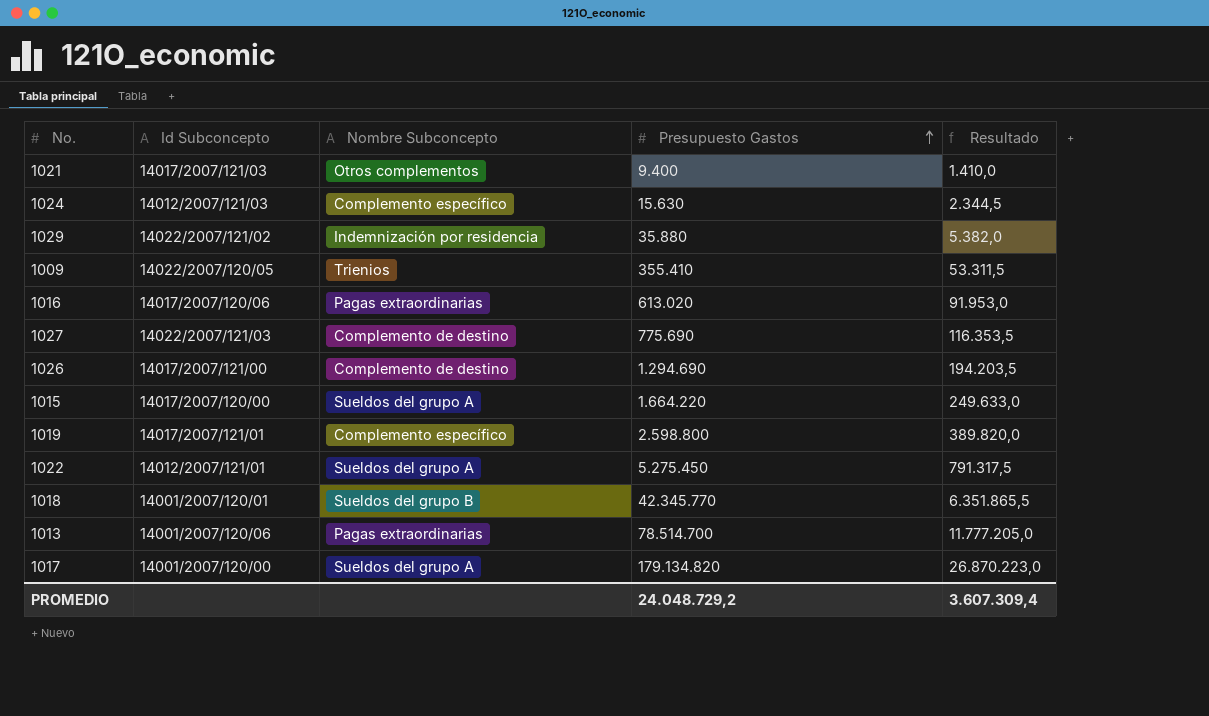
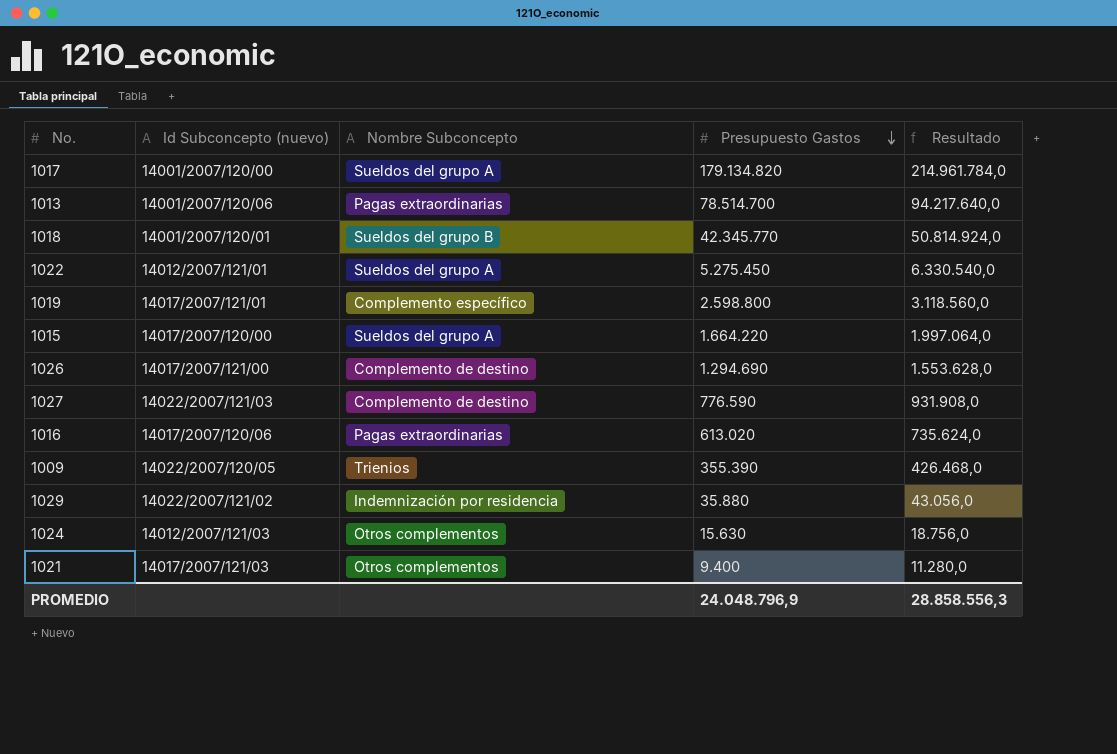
row order: Presupuesto Gastos ascending -> Presupuesto Gastos descending
column name: Id Subconcepto -> Id Subconcepto (nuevo)
column Resultado | formula: [Presupuesto Gastos] * 0,15 -> [Presupuesto Gastos] * 1,2
1027 | Presupuesto Gastos: 775.690 -> 776.590
1009 | Presupuesto Gastos: 355.410 -> 355.390
1024 | Nombre Subconcepto: Complemento específico -> Otros complementos
PROMEDIO | Presupuesto Gastos: 24.048.729,2 -> 24.048.796,9
PROMEDIO | Resultado: 3.607.309,4 -> 28.858.556,3

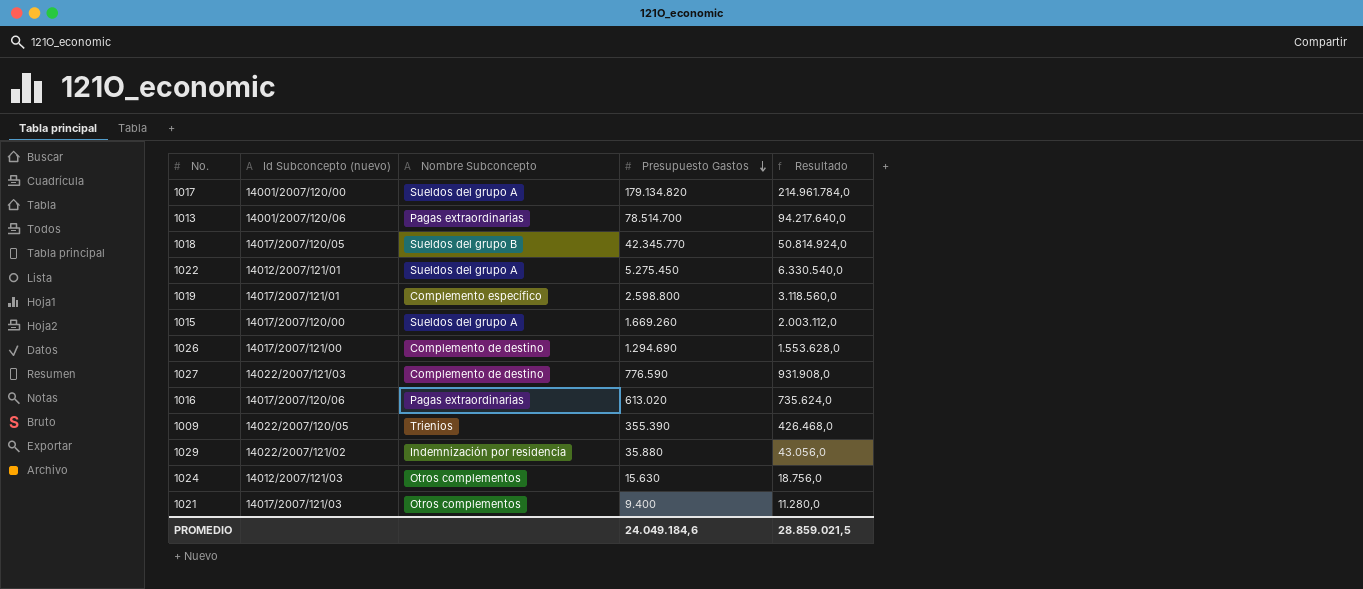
1018 | Id Subconcepto (nuevo): 14001/2007/120/01 -> 14017/2007/120/05
1015 | Presupuesto Gastos: 1.664.220 -> 1.669.260
1015 | Resultado: 1.997.064,0 -> 2.003.112,0
PROMEDIO | Presupuesto Gastos: 24.048.796,9 -> 24.049.184,6
PROMEDIO | Resultado: 28.858.556,3 -> 28.859.021,5

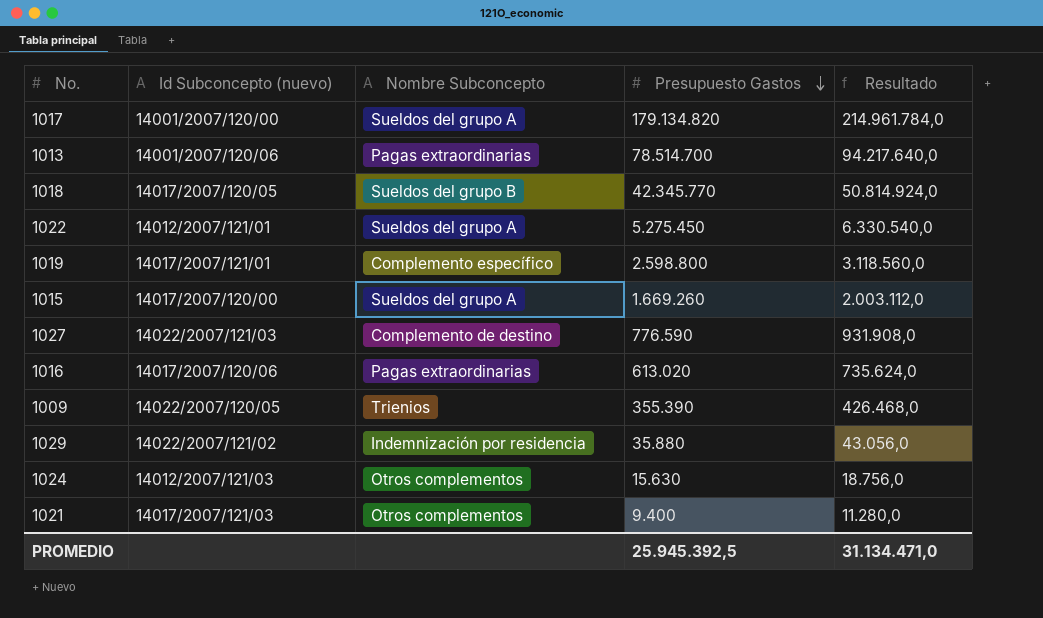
row 1026: 14017/2007/121/00 | Complemento de destino | 1.294.690 | 1.553.628,0 -> none
PROMEDIO | Presupuesto Gastos: 24.049.184,6 -> 25.945.392,5
PROMEDIO | Resultado: 28.859.021,5 -> 31.134.471,0

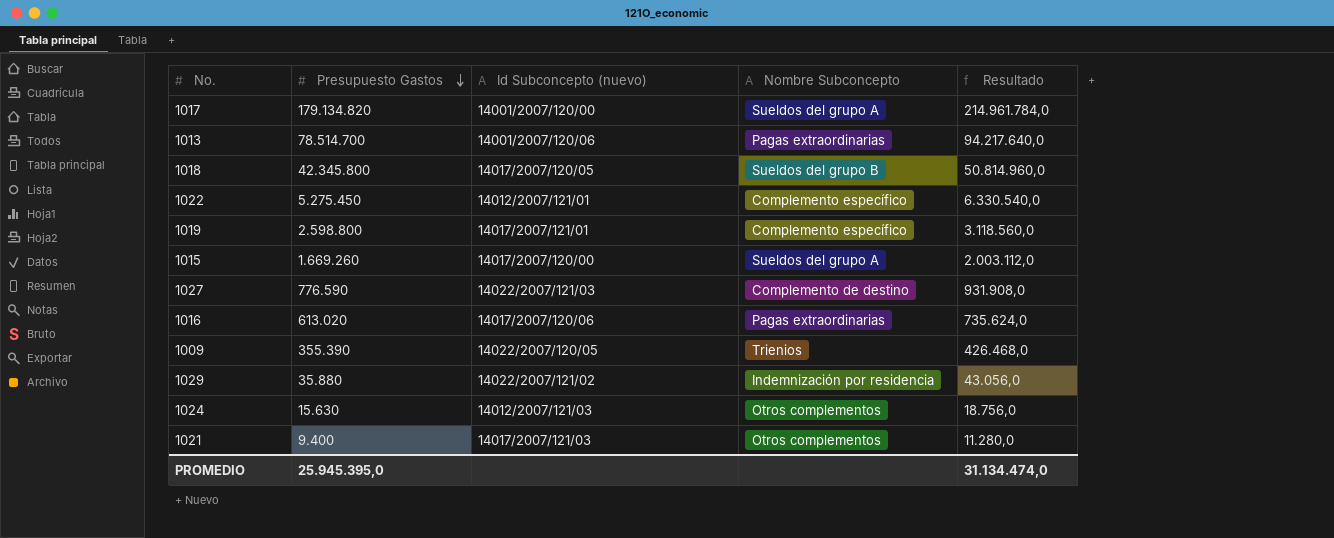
column Presupuesto Gastos | position: 4 -> 2
1018 | Presupuesto Gastos: 42.345.770 -> 42.345.800
1018 | Resultado: 50.814.924,0 -> 50.814.960,0
1022 | Nombre Subconcepto: Sueldos del grupo A -> Complemento específico
PROMEDIO | Presupuesto Gastos: 25.945.392,5 -> 25.945.395,0
PROMEDIO | Resultado: 31.134.471,0 -> 31.134.474,0

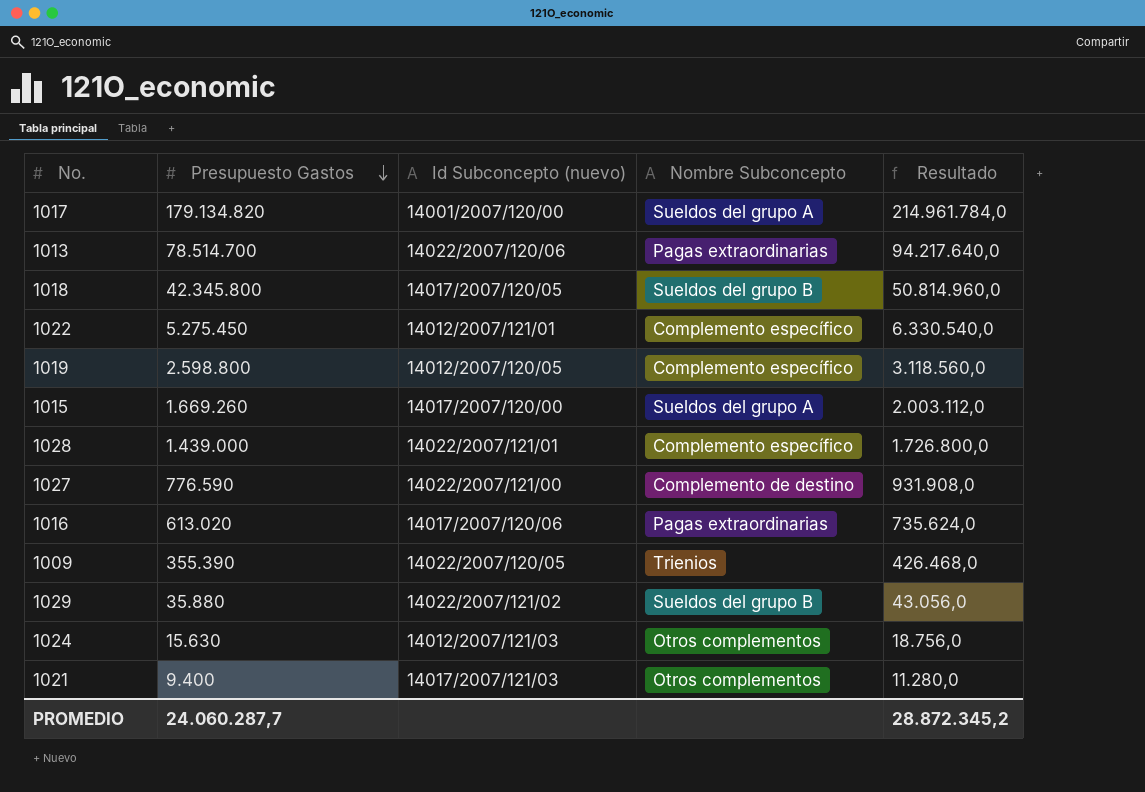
1013 | Id Subconcepto (nuevo): 14001/2007/120/06 -> 14022/2007/120/06
1019 | Id Subconcepto (nuevo): 14017/2007/121/01 -> 14012/2007/120/05
row 1028: none -> 1.439.000 | 14022/2007/121/01 | Complemento específico | 1.726.800,0
1027 | Id Subconcepto (nuevo): 14022/2007/121/03 -> 14022/2007/121/00
1029 | Nombre Subconcepto: Indemnización por residencia -> Sueldos del grupo B
PROMEDIO | Presupuesto Gastos: 25.945.395,0 -> 24.060.287,7
PROMEDIO | Resultado: 31.134.474,0 -> 28.872.345,2

